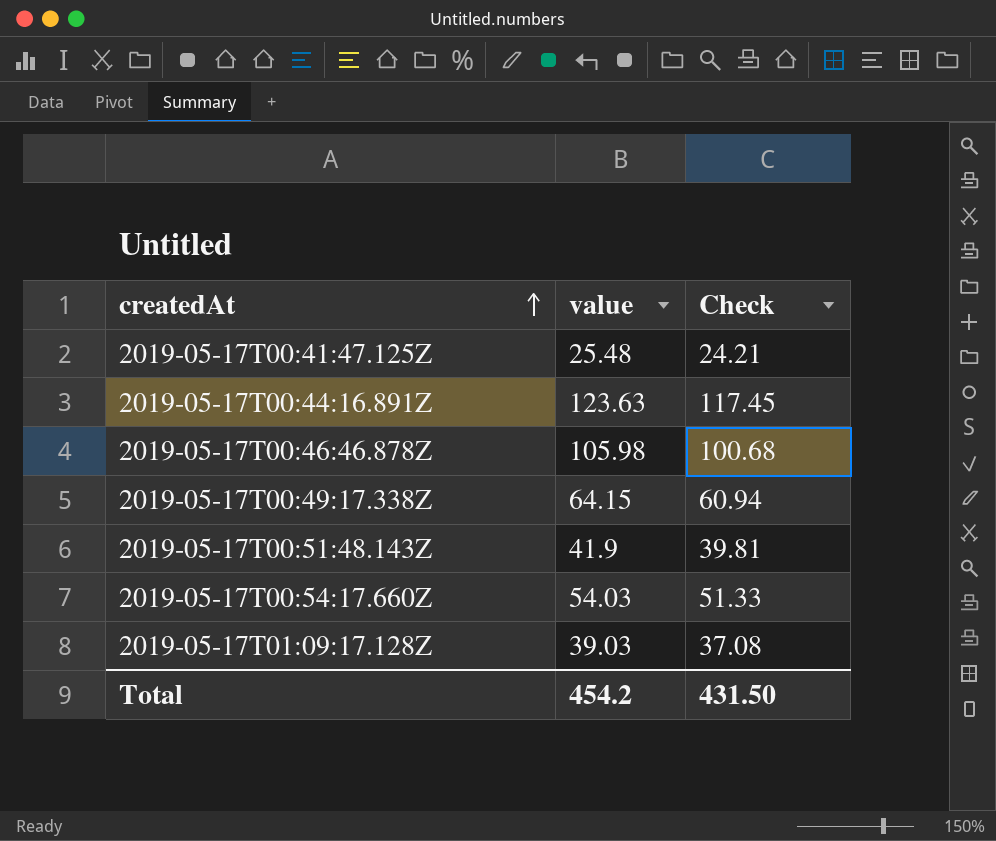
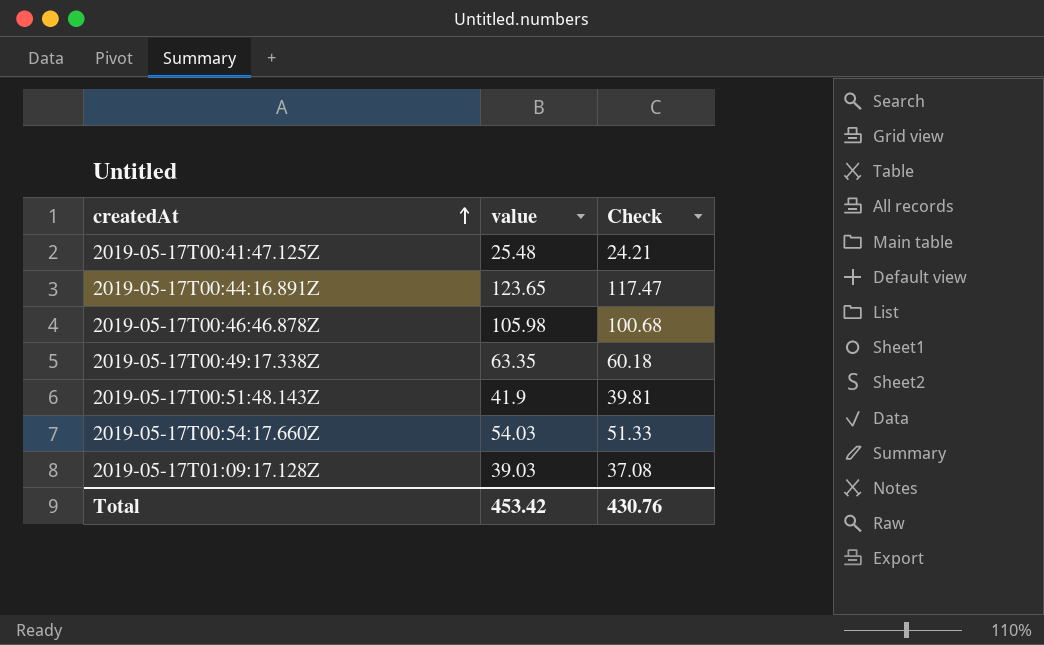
2019-05-17T00:44:16.891Z | value: 123.63 -> 123.65
2019-05-17T00:44:16.891Z | Check: 117.45 -> 117.47
2019-05-17T00:49:17.338Z | value: 64.15 -> 63.35
2019-05-17T00:49:17.338Z | Check: 60.94 -> 60.18
Total | value: 454.2 -> 453.42
Total | Check: 431.50 -> 430.76

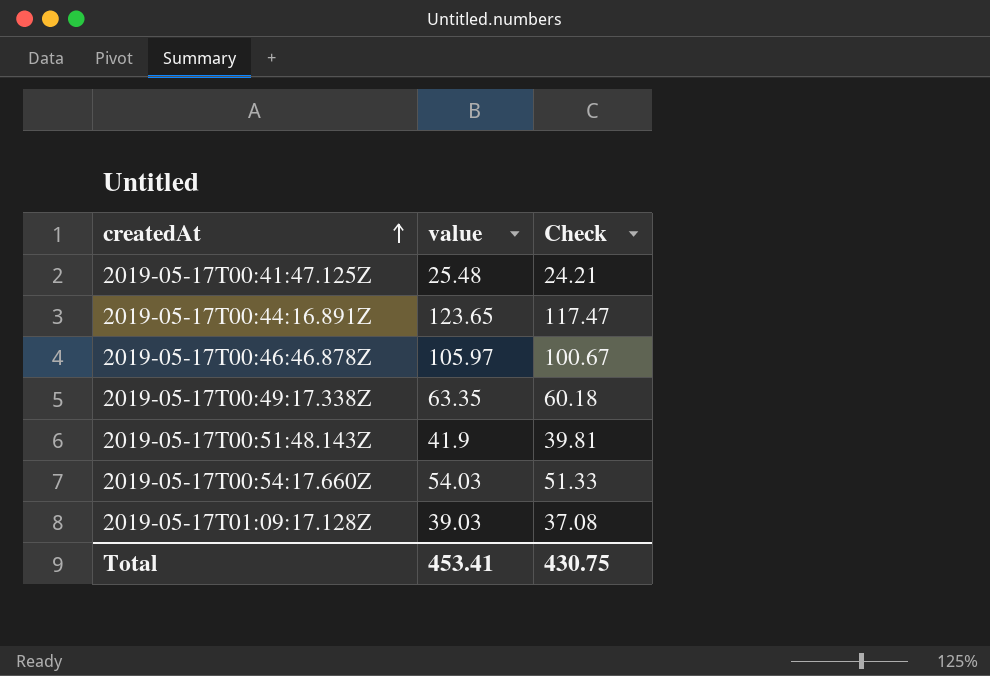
2019-05-17T00:46:46.878Z | value: 105.98 -> 105.97
2019-05-17T00:46:46.878Z | Check: 100.68 -> 100.67
Total | value: 453.42 -> 453.41
Total | Check: 430.76 -> 430.75

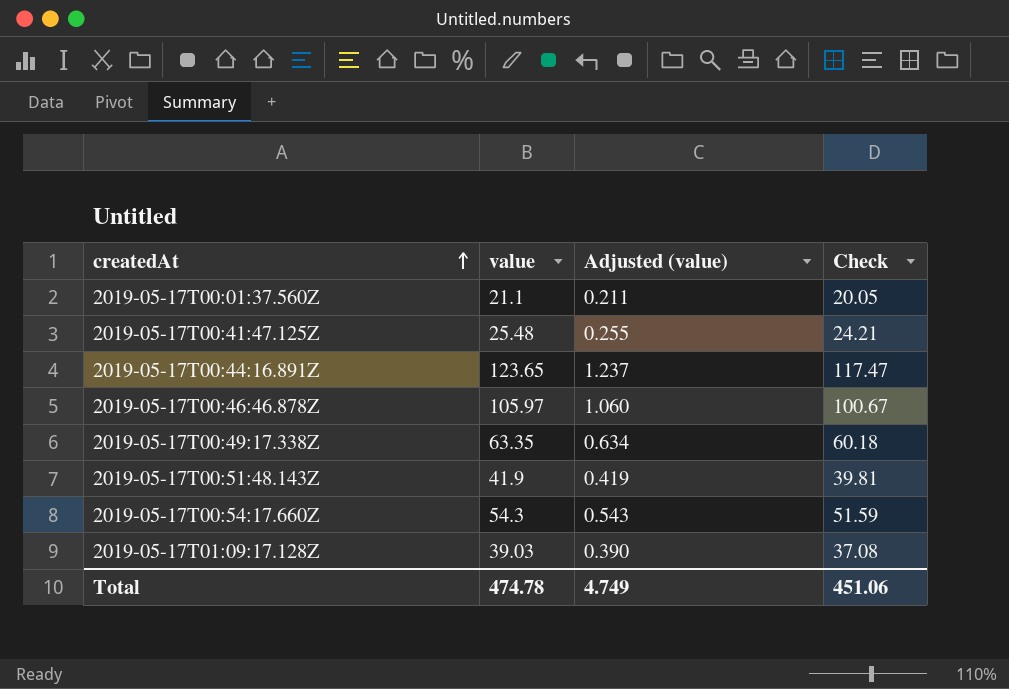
column Adjusted (value) | formula: none -> [value] * 0.01
row 2019-05-17T00:01:37.560Z: none -> 21.1 | 0.211 | 20.05
2019-05-17T00:54:17.660Z | value: 54.03 -> 54.3
2019-05-17T00:54:17.660Z | Check: 51.33 -> 51.59
Total | value: 453.41 -> 474.78
Total | Check: 430.75 -> 451.06

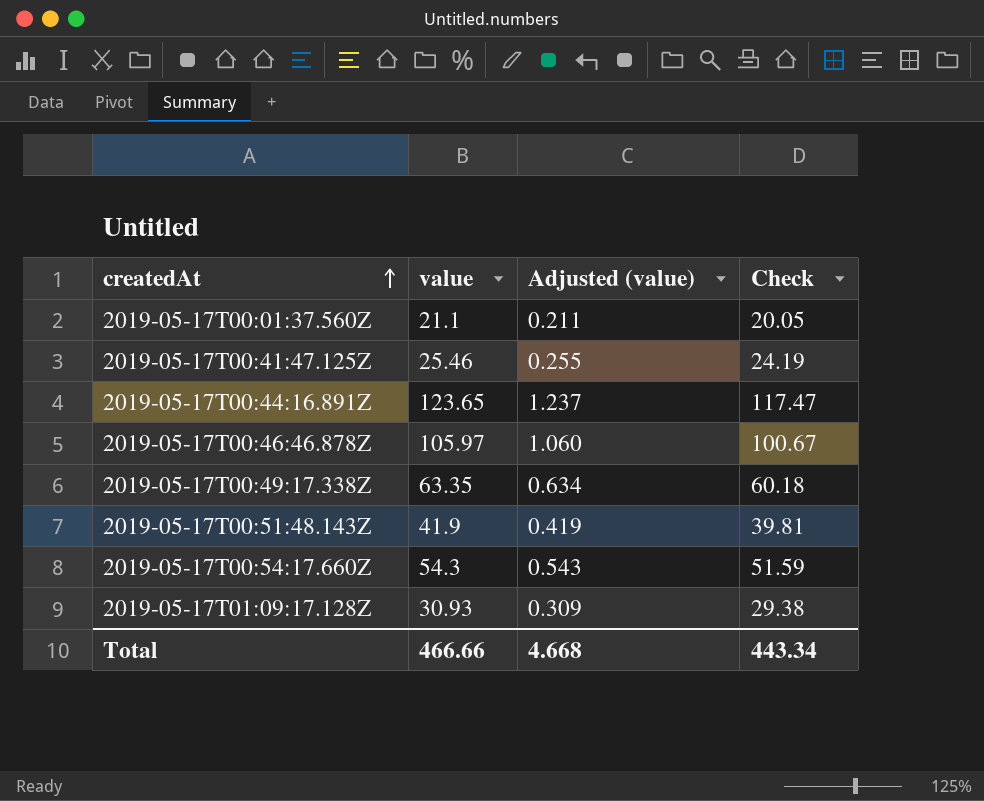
2019-05-17T00:41:47.125Z | value: 25.48 -> 25.46
2019-05-17T00:41:47.125Z | Check: 24.21 -> 24.19
2019-05-17T01:09:17.128Z | value: 39.03 -> 30.93
2019-05-17T01:09:17.128Z | Adjusted (value): 0.390 -> 0.309
2019-05-17T01:09:17.128Z | Check: 37.08 -> 29.38
Total | value: 474.78 -> 466.66
Total | Adjusted (value): 4.749 -> 4.668
Total | Check: 451.06 -> 443.34

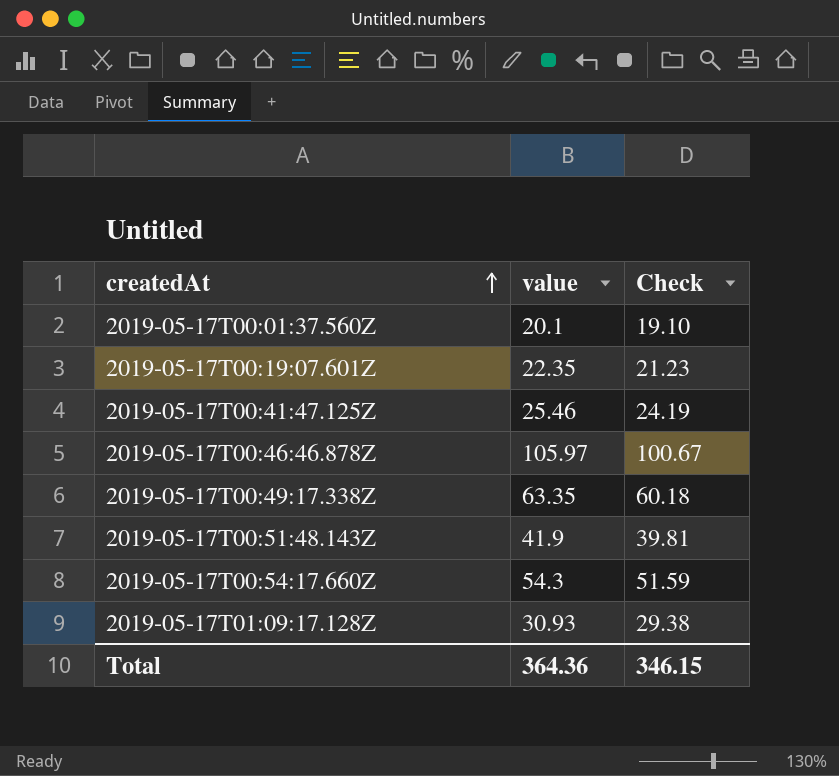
column Adjusted (value) | formula: [value] * 0.01 -> none
row 2019-05-17T00:44:16.891Z: 123.65 | 1.237 | 117.47 -> none
2019-05-17T00:01:37.560Z | value: 21.1 -> 20.1
2019-05-17T00:01:37.560Z | Check: 20.05 -> 19.10
row 2019-05-17T00:19:07.601Z: none -> 22.35 | 21.23
Total | value: 466.66 -> 364.36
Total | Check: 443.34 -> 346.15

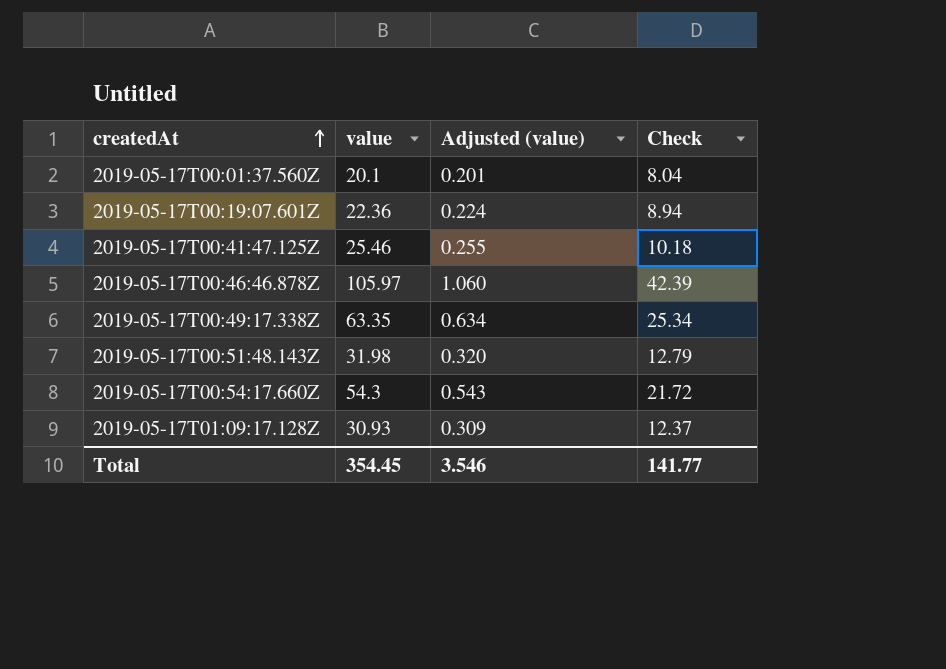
column Adjusted (value) | formula: none -> [value] * 0.01
column Check | formula: [value] * 0.95 -> [value] * 0.4
2019-05-17T00:19:07.601Z | value: 22.35 -> 22.36
2019-05-17T00:51:48.143Z | value: 41.9 -> 31.98
Total | value: 364.36 -> 354.45
Total | Check: 346.15 -> 141.77

